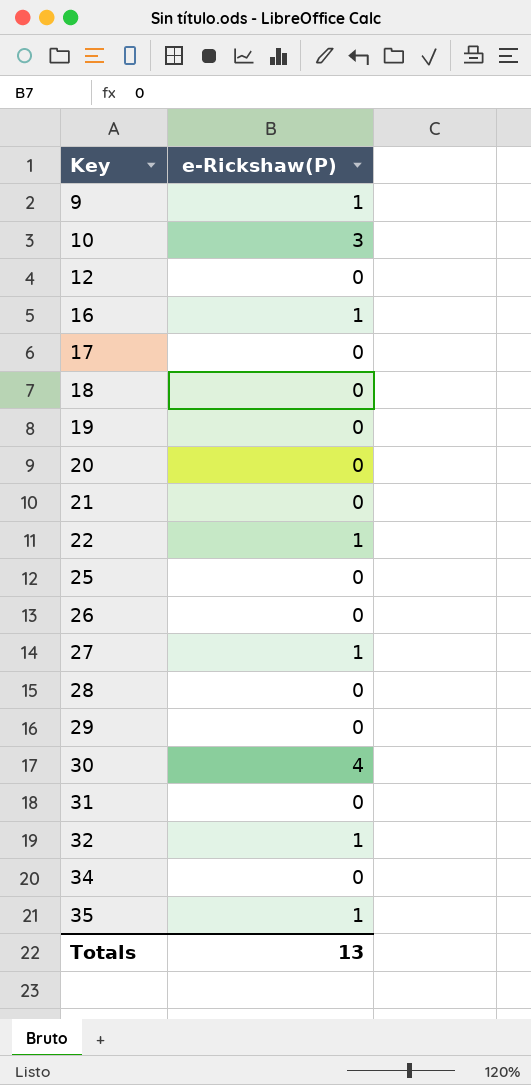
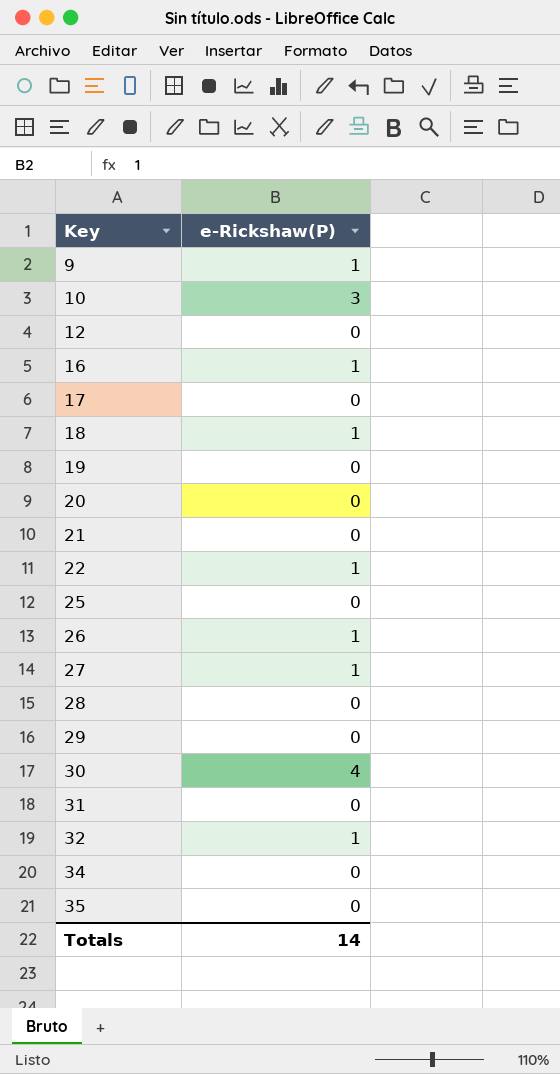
18 | e-Rickshaw(P): 0 -> 1
26 | e-Rickshaw(P): 0 -> 1
35 | e-Rickshaw(P): 1 -> 0
Totals | e-Rickshaw(P): 13 -> 14

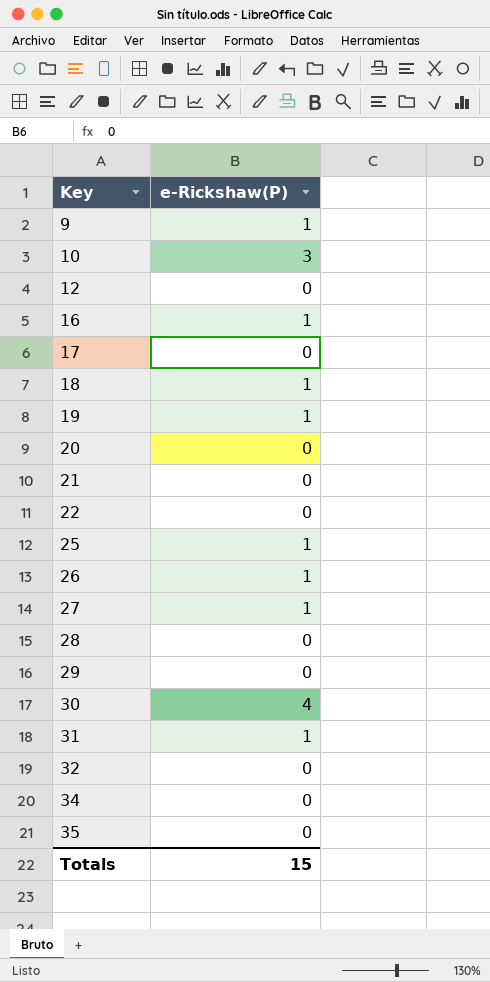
19 | e-Rickshaw(P): 0 -> 1
22 | e-Rickshaw(P): 1 -> 0
25 | e-Rickshaw(P): 0 -> 1
31 | e-Rickshaw(P): 0 -> 1
32 | e-Rickshaw(P): 1 -> 0
Totals | e-Rickshaw(P): 14 -> 15

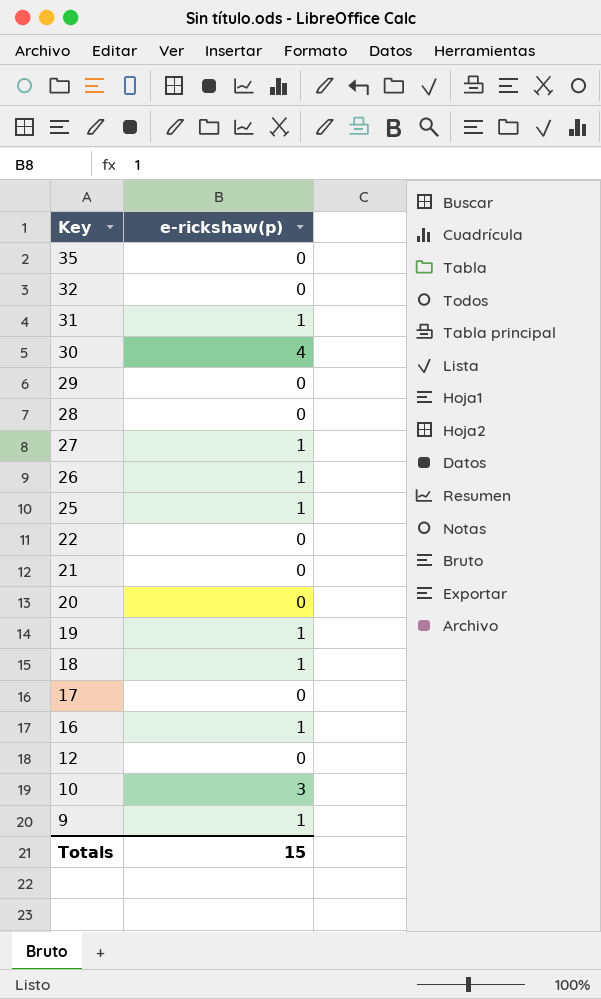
row order: Key ascending -> Key descending
column name: e-Rickshaw(P) -> e-rickshaw(p)
row 34: 0 -> none

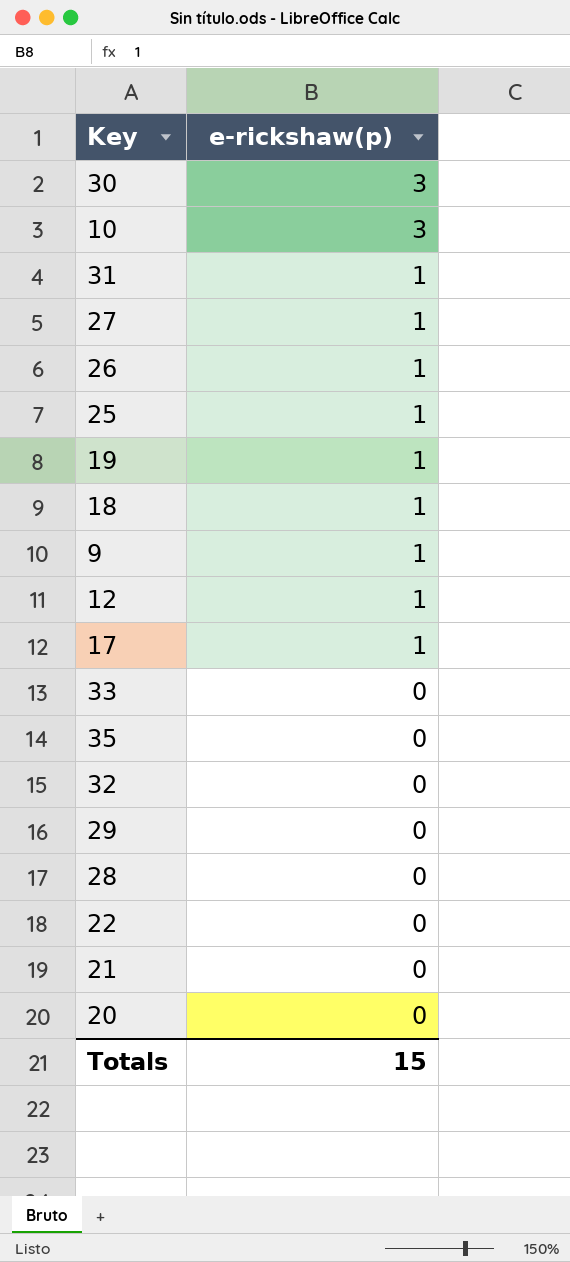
row order: Key descending -> e-rickshaw(p) descending
row 16: 1 -> none
30 | e-rickshaw(p): 4 -> 3
12 | e-rickshaw(p): 0 -> 1
17 | e-rickshaw(p): 0 -> 1
row 33: none -> 0

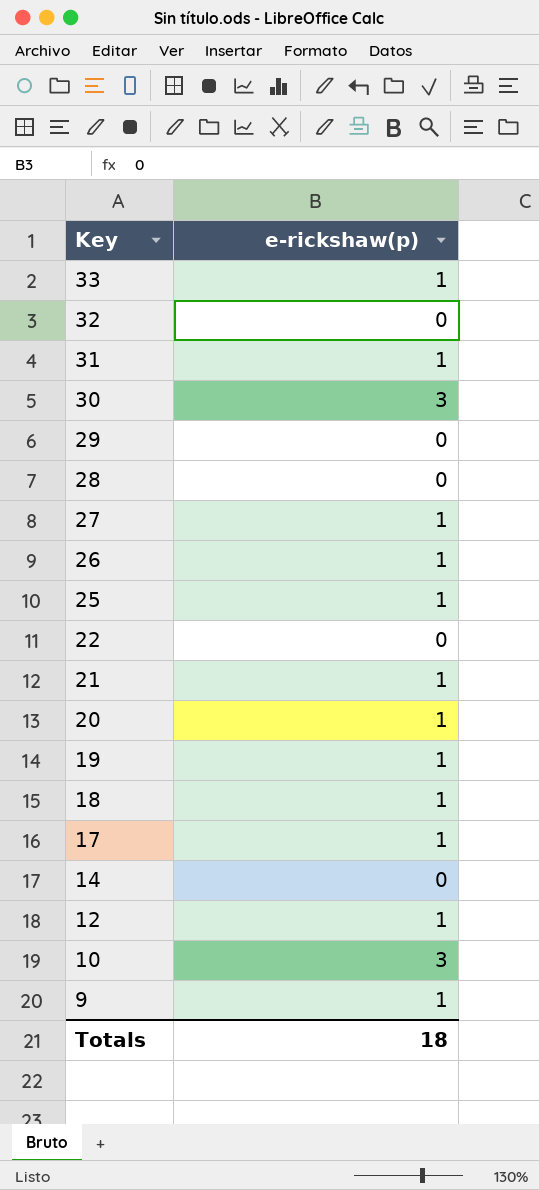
row order: e-rickshaw(p) descending -> Key descending
row 35: 0 -> none
33 | e-rickshaw(p): 0 -> 1
21 | e-rickshaw(p): 0 -> 1
20 | e-rickshaw(p): 0 -> 1
row 14: none -> 0
Totals | e-rickshaw(p): 15 -> 18

